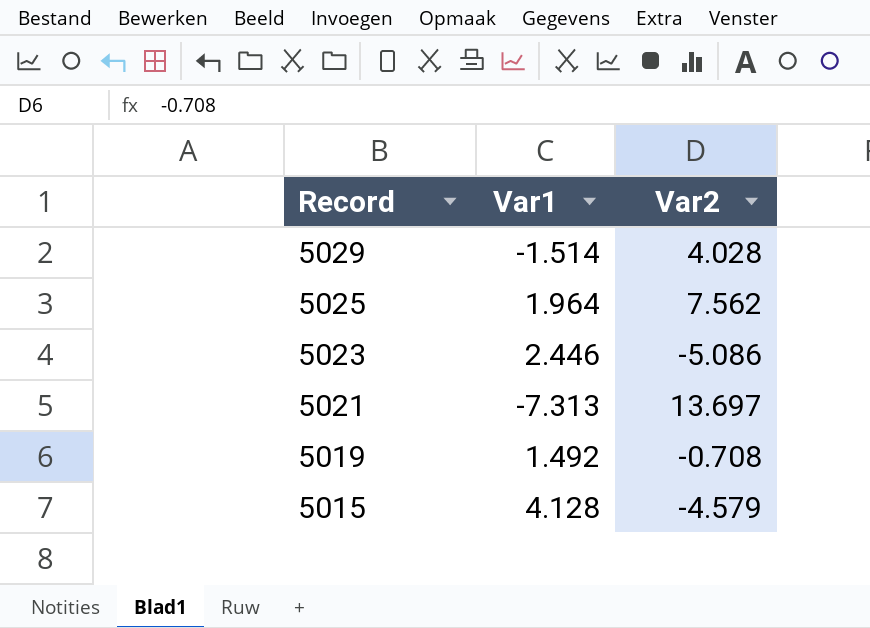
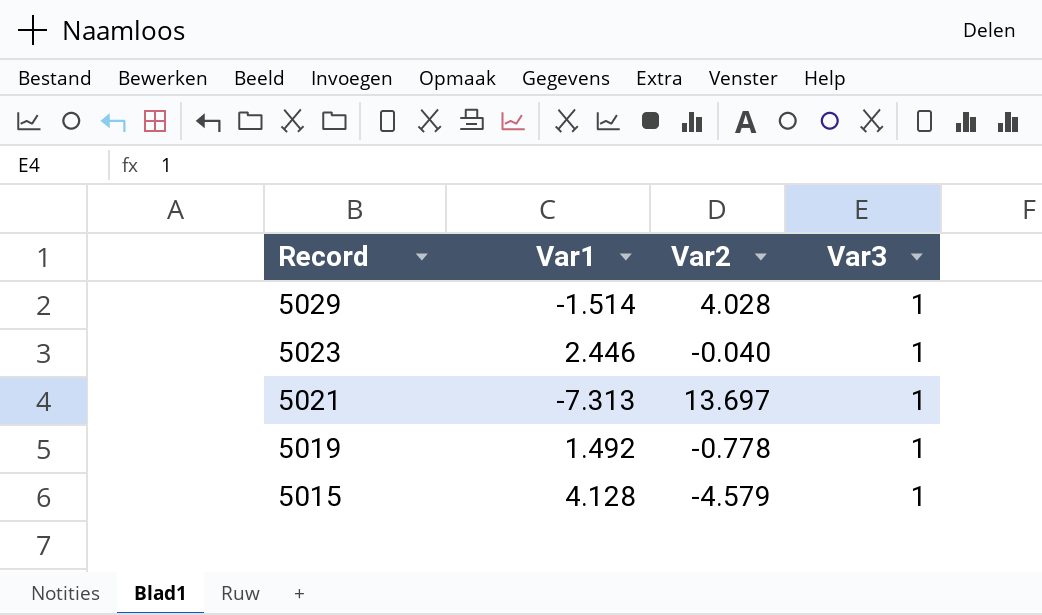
column Var3 | position: none -> 4
row 5025: 1.964 | 7.562 -> none
5023 | Var2: -5.086 -> -0.040
5019 | Var2: -0.708 -> -0.778

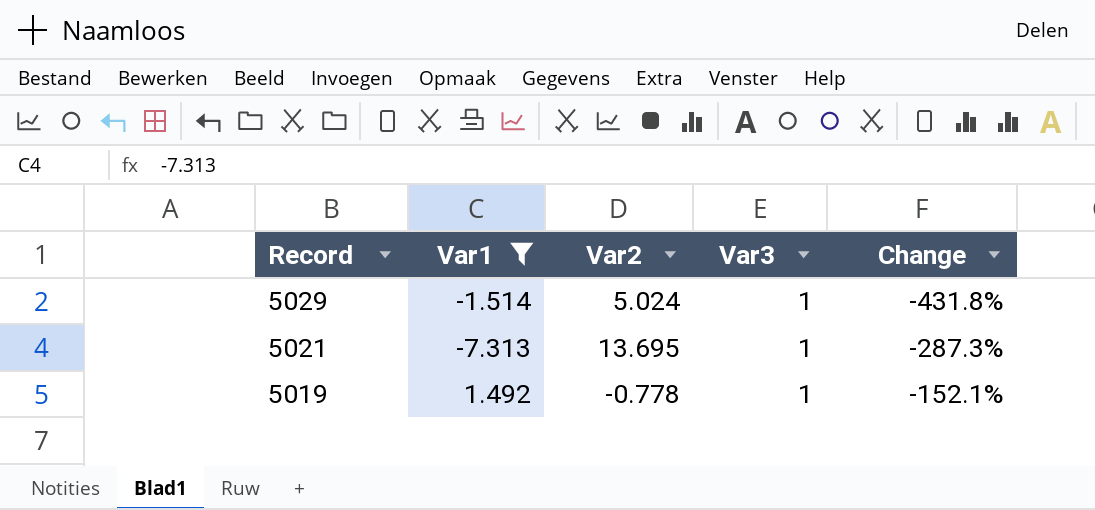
filter: none -> Var1 <= 1.492
column Change | formula: none -> ([Var2] - [Var1]) / [Var1]
5029 | Var2: 4.028 -> 5.024
5021 | Var2: 13.697 -> 13.695

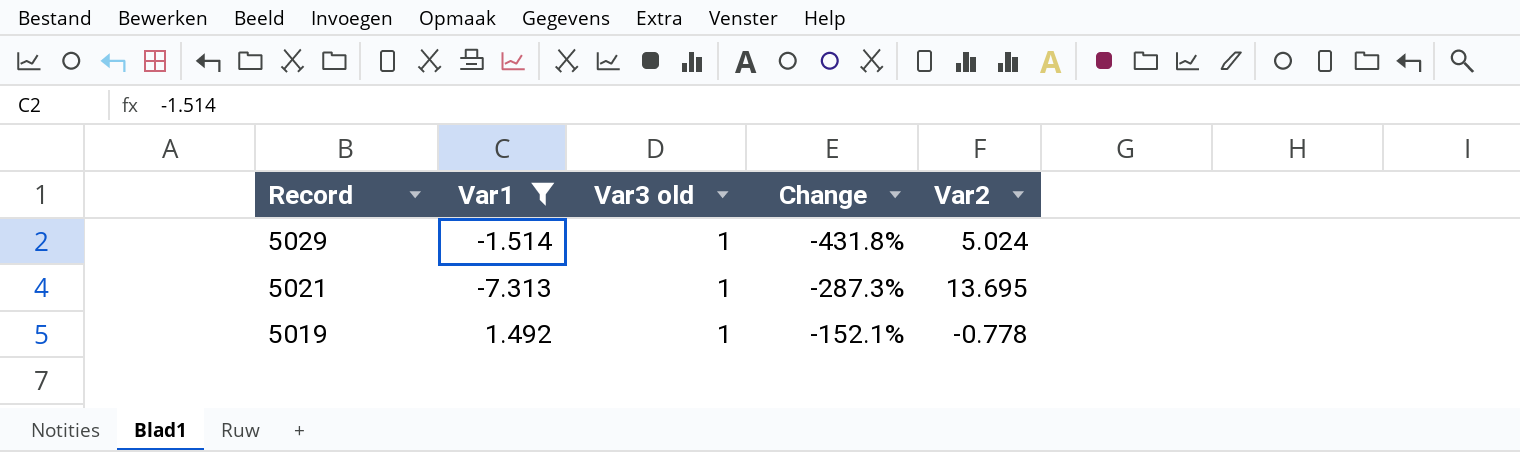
column name: Var3 -> Var3 old
column Var2 | position: 3 -> 5

